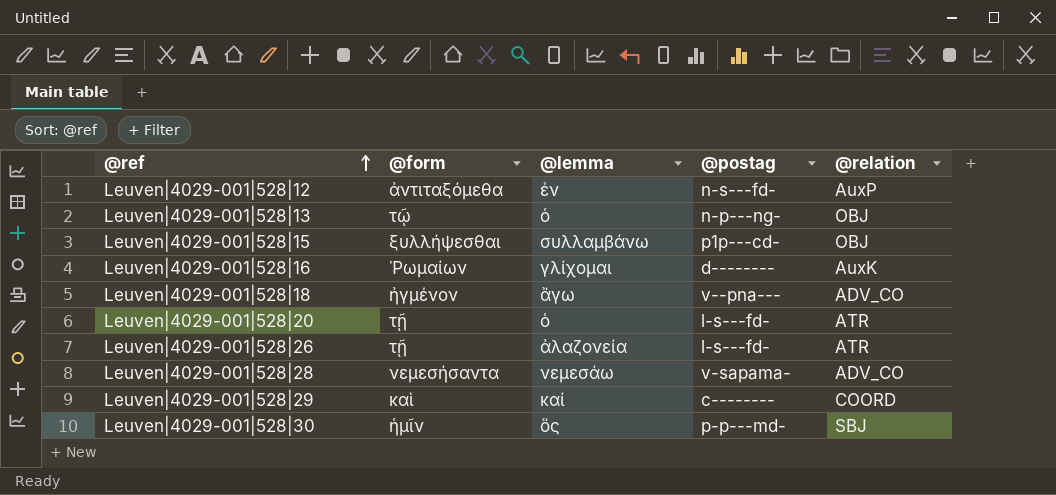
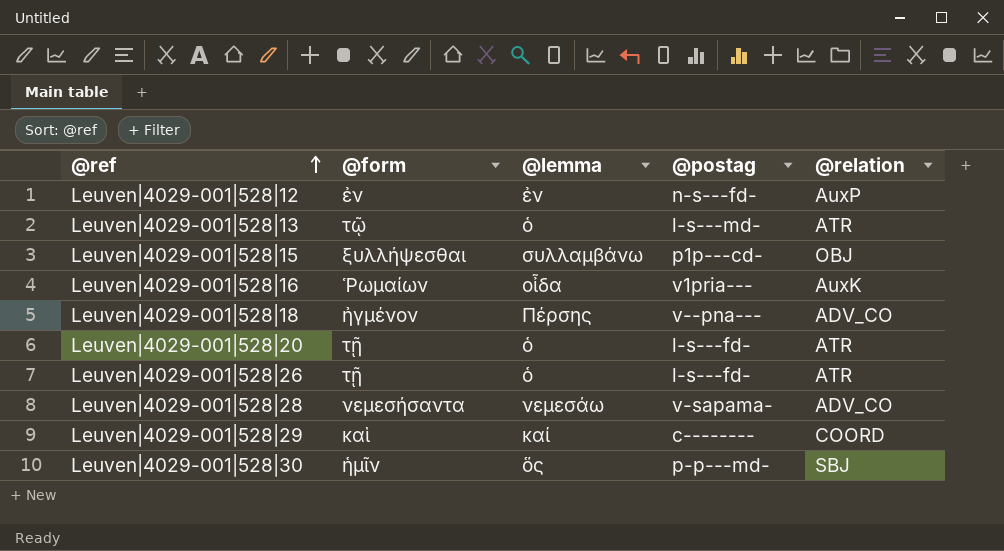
Leuven|4029-001|528|12 | @form: ἀντιταξόμεθα -> ἐν
Leuven|4029-001|528|13 | @postag: n-p---ng- -> l-s---md-
Leuven|4029-001|528|13 | @relation: OBJ -> ATR
Leuven|4029-001|528|16 | @lemma: γλίχομαι -> οἶδα
Leuven|4029-001|528|16 | @postag: d-------- -> v1pria---
Leuven|4029-001|528|18 | @lemma: ἄγω -> Πέρσης
Leuven|4029-001|528|26 | @lemma: ἀλαζονεία -> ὁ

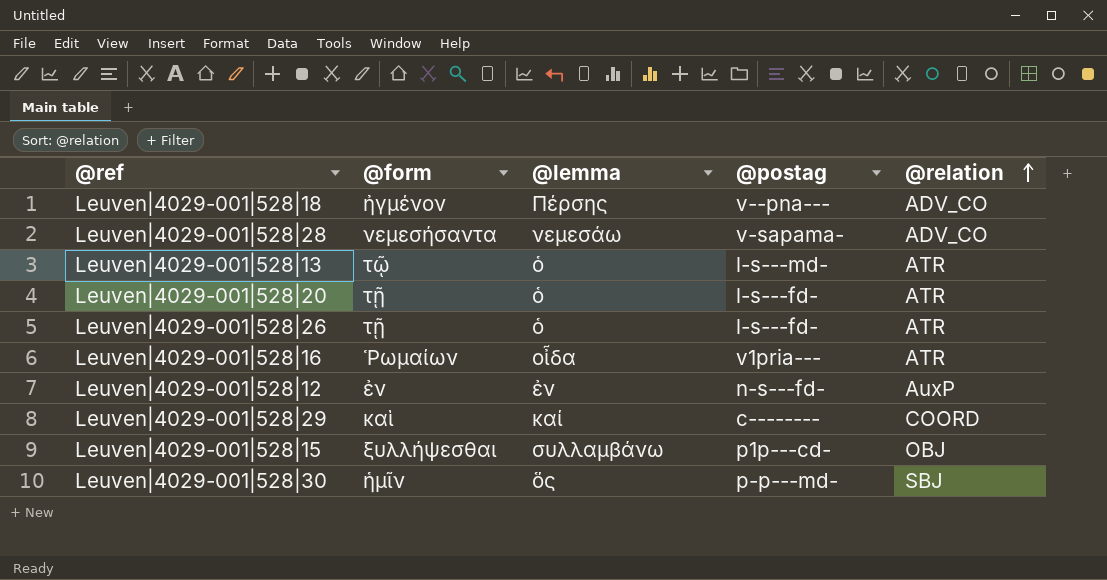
row order: @ref ascending -> @relation ascending
Leuven|4029-001|528|16 | @relation: AuxK -> ATR

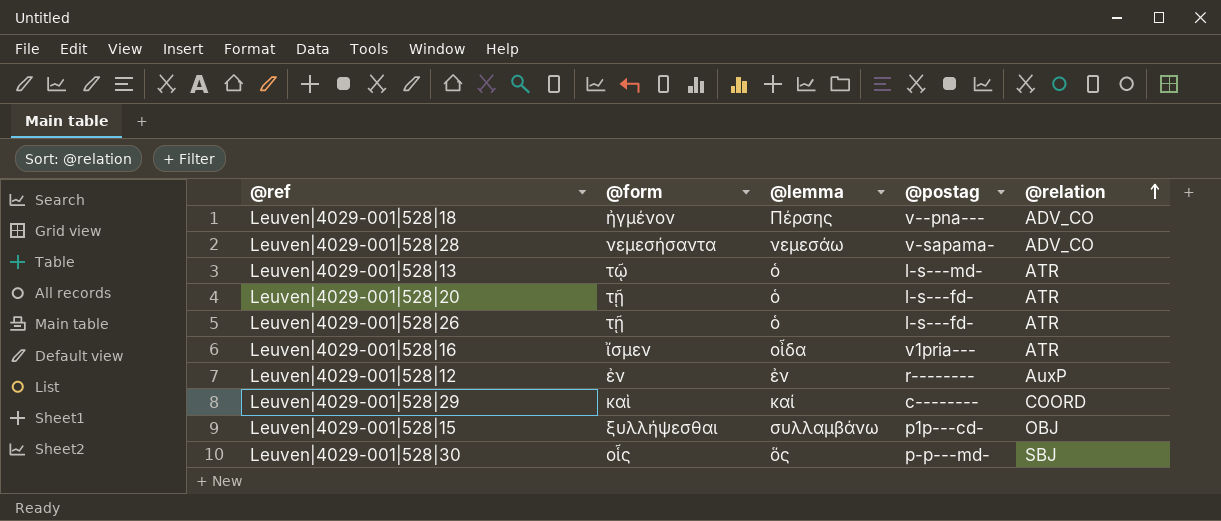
Leuven|4029-001|528|16 | @form: Ῥωμαίων -> ἴσμεν
Leuven|4029-001|528|12 | @postag: n-s---fd- -> r--------
Leuven|4029-001|528|30 | @form: ἡμῖν -> οἷς

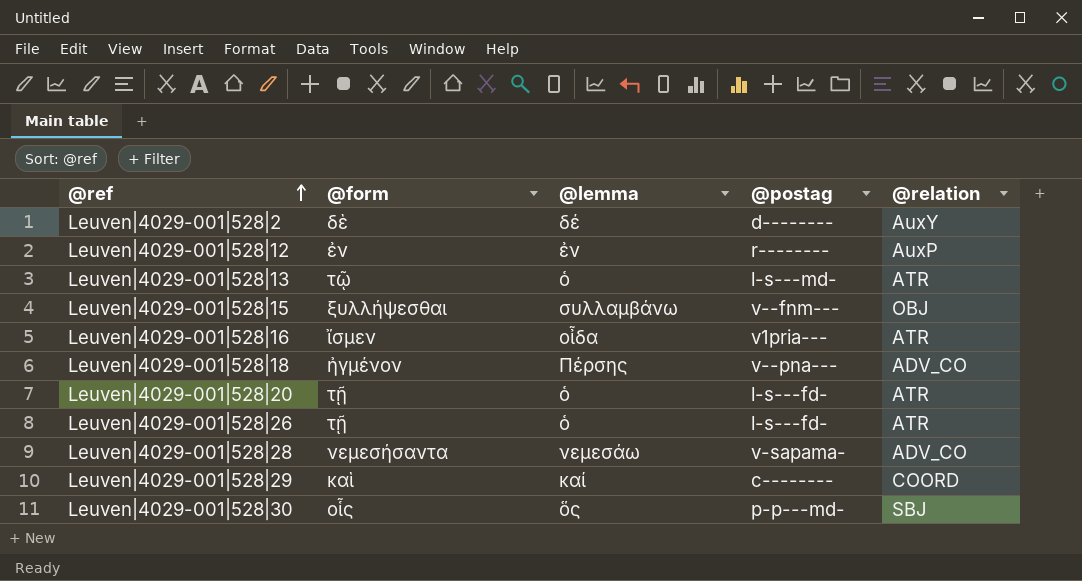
row order: @relation ascending -> @ref ascending
row Leuven|4029-001|528|2: none -> δὲ | δέ | d-------- | AuxY
Leuven|4029-001|528|15 | @postag: p1p---cd- -> v--fnm---

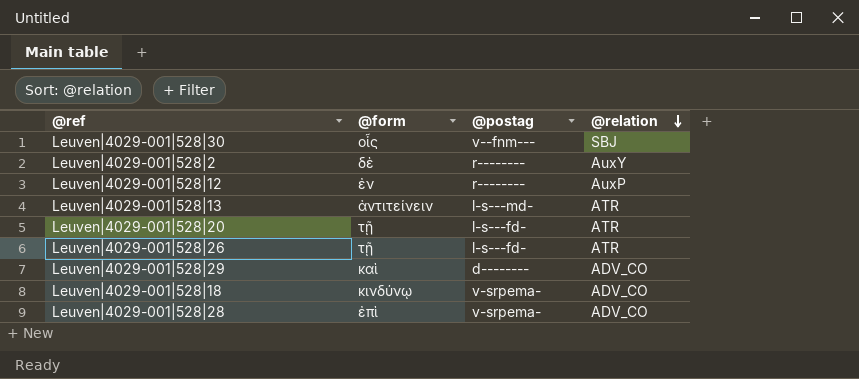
row order: @ref ascending -> @relation descending
column @lemma | position: 3 -> none
row Leuven|4029-001|528|15: ξυλλήψεσθαι | συλλαμβάνω | v--fnm--- | OBJ -> none
row Leuven|4029-001|528|16: ἴσμεν | οἶδα | v1pria--- | ATR -> none
Leuven|4029-001|528|30 | @postag: p-p---md- -> v--fnm---
Leuven|4029-001|528|2 | @postag: d-------- -> r--------
Leuven|4029-001|528|13 | @form: τῷ -> ἀντιτείνειν
Leuven|4029-001|528|29 | @postag: c-------- -> d--------
Leuven|4029-001|528|29 | @relation: COORD -> ADV_CO
Leuven|4029-001|528|18 | @form: ἠγμένον -> κινδύνῳ
Leuven|4029-001|528|18 | @postag: v--pna--- -> v-srpema-
Leuven|4029-001|528|28 | @form: νεμεσήσαντα -> ἐπὶ
Leuven|4029-001|528|28 | @postag: v-sapama- -> v-srpema-

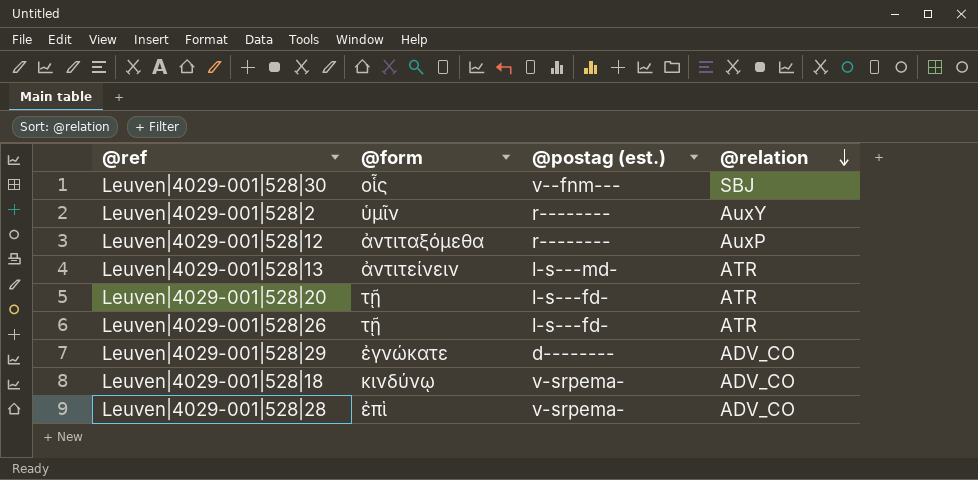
column name: @postag -> @postag (est.)
Leuven|4029-001|528|2 | @form: δὲ -> ὑμῖν
Leuven|4029-001|528|12 | @form: ἐν -> ἀντιταξόμεθα
Leuven|4029-001|528|29 | @form: καὶ -> ἐγνώκατε

